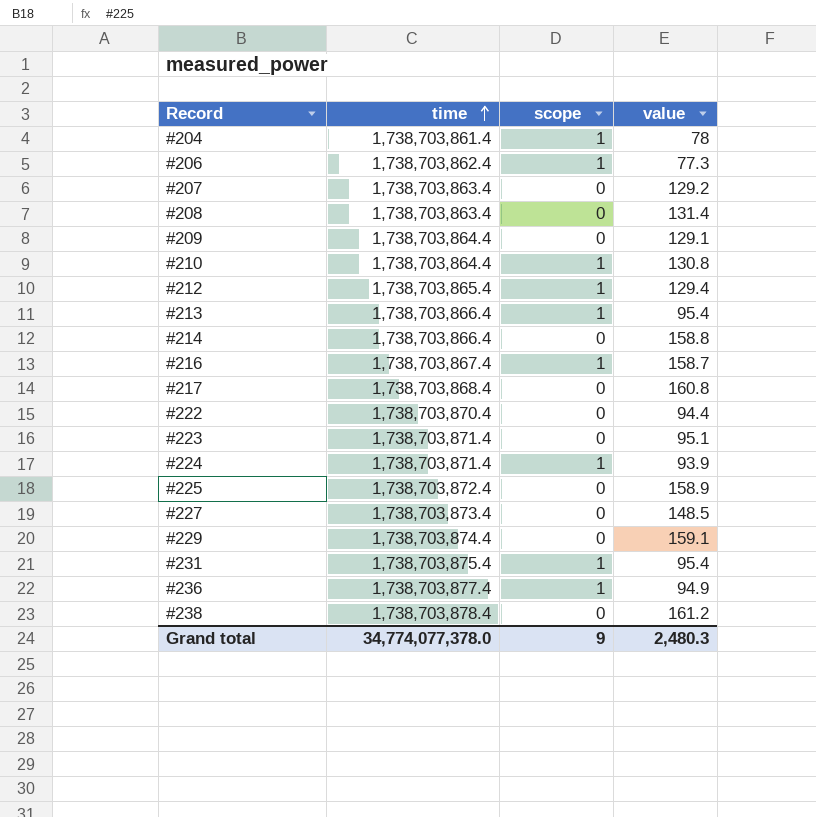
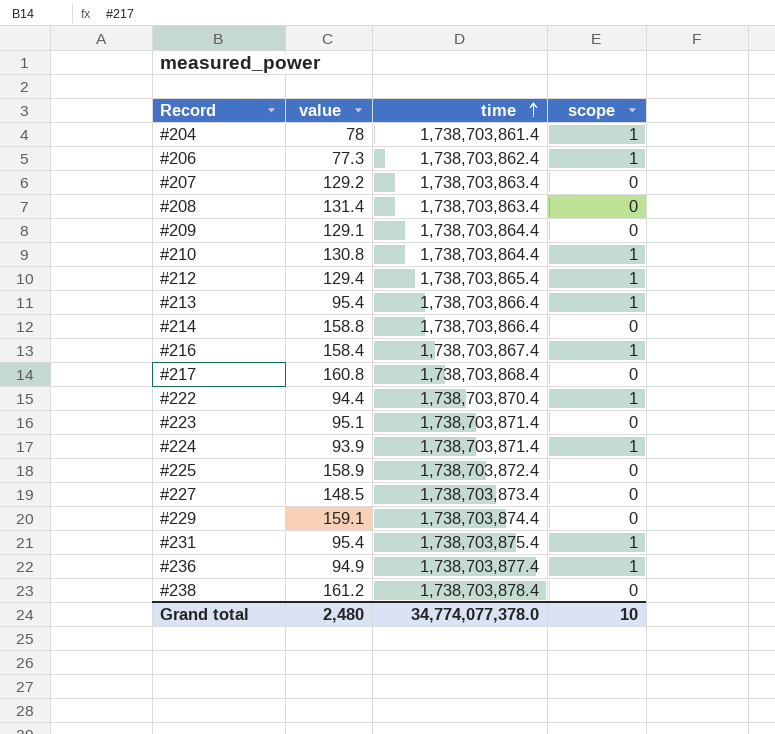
column value | position: 4 -> 2
#216 | value: 158.7 -> 158.4
#222 | scope: 0 -> 1
Grand total | value: 2,480.3 -> 2,480
Grand total | scope: 9 -> 10

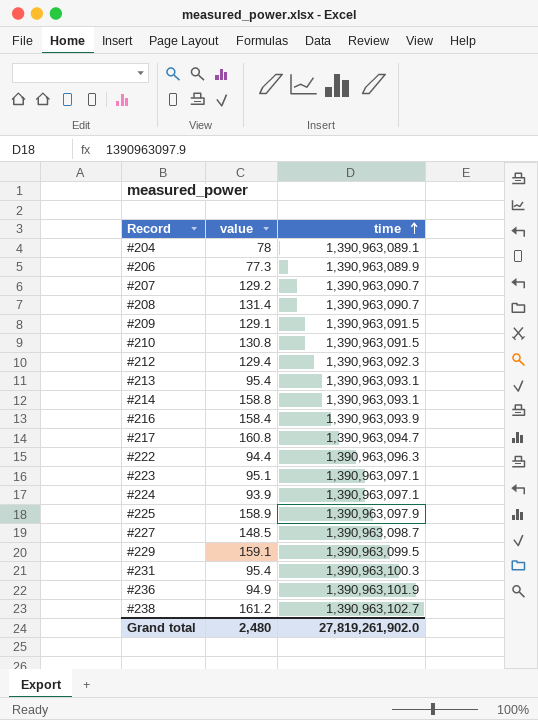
column scope | position: 4 -> none
#204 | time: 1,738,703,861.4 -> 1,390,963,089.1
#206 | time: 1,738,703,862.4 -> 1,390,963,089.9
#207 | time: 1,738,703,863.4 -> 1,390,963,090.7
#208 | time: 1,738,703,863.4 -> 1,390,963,090.7
#209 | time: 1,738,703,864.4 -> 1,390,963,091.5
#210 | time: 1,738,703,864.4 -> 1,390,963,091.5
#212 | time: 1,738,703,865.4 -> 1,390,963,092.3
#213 | time: 1,738,703,866.4 -> 1,390,963,093.1
#214 | time: 1,738,703,866.4 -> 1,390,963,093.1
#216 | time: 1,738,703,867.4 -> 1,390,963,093.9
#217 | time: 1,738,703,868.4 -> 1,390,963,094.7
#222 | time: 1,738,703,870.4 -> 1,390,963,096.3
#223 | time: 1,738,703,871.4 -> 1,390,963,097.1
#224 | time: 1,738,703,871.4 -> 1,390,963,097.1
#225 | time: 1,738,703,872.4 -> 1,390,963,097.9
#227 | time: 1,738,703,873.4 -> 1,390,963,098.7
#229 | time: 1,738,703,874.4 -> 1,390,963,099.5
#231 | time: 1,738,703,875.4 -> 1,390,963,100.3
#236 | time: 1,738,703,877.4 -> 1,390,963,101.9
#238 | time: 1,738,703,878.4 -> 1,390,963,102.7
Grand total | time: 34,774,077,378.0 -> 27,819,261,902.0

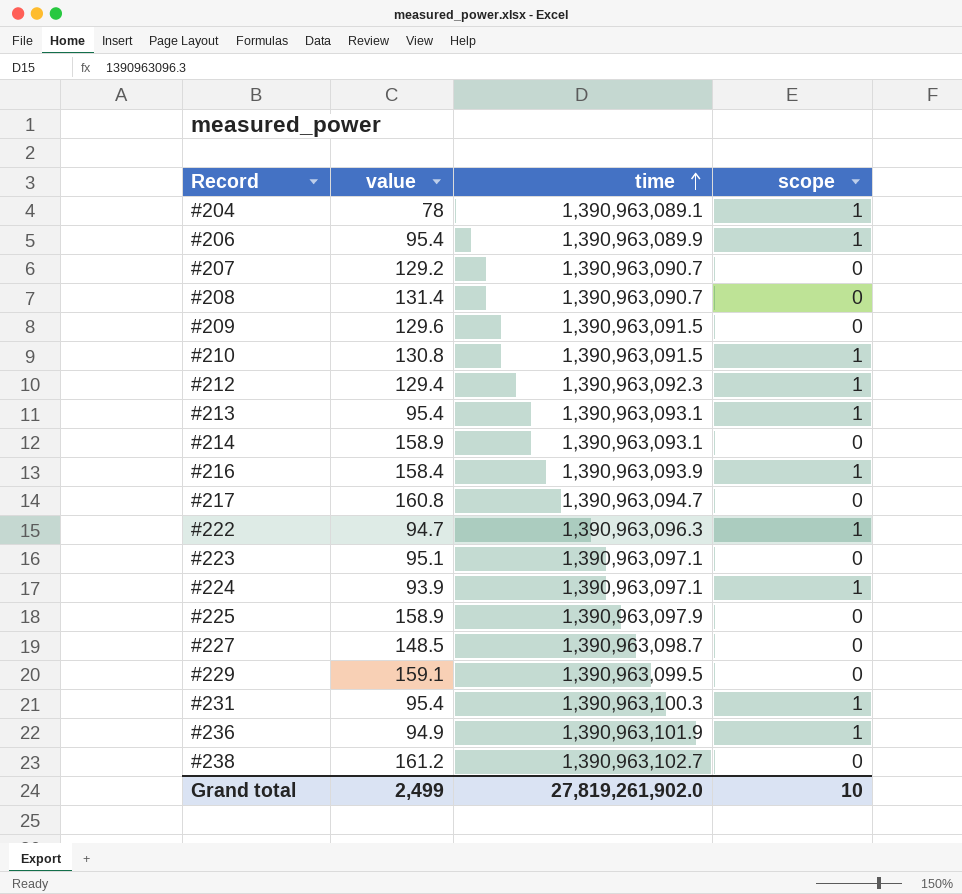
column scope | position: none -> 4
#206 | value: 77.3 -> 95.4
#209 | value: 129.1 -> 129.6
#214 | value: 158.8 -> 158.9
#222 | value: 94.4 -> 94.7
Grand total | value: 2,480 -> 2,499

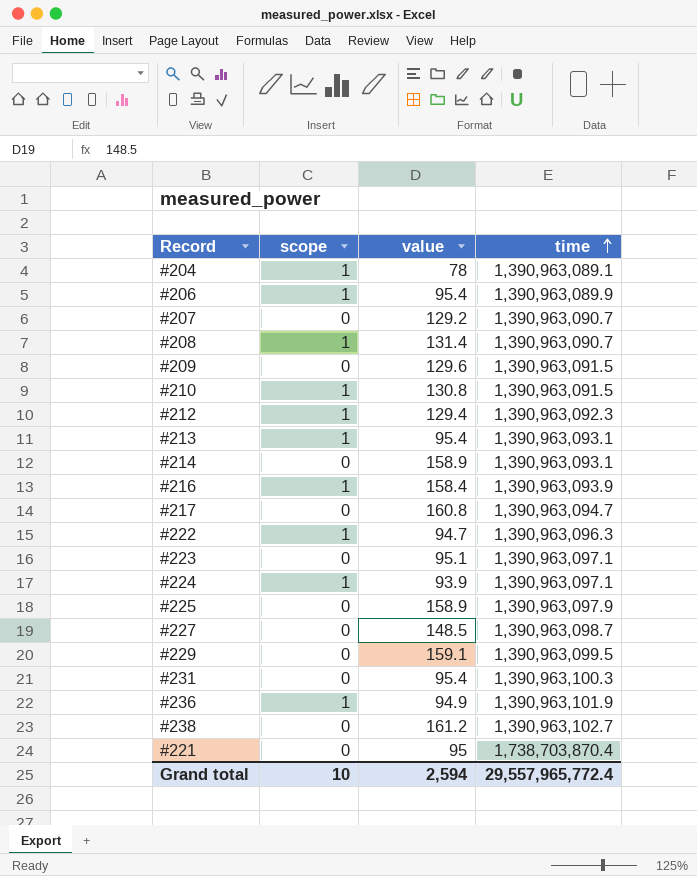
column scope | position: 4 -> 2
#208 | scope: 0 -> 1
#231 | scope: 1 -> 0
row #221: none -> 0 | 95 | 1,738,703,870.4
Grand total | value: 2,499 -> 2,594
Grand total | time: 27,819,261,902.0 -> 29,557,965,772.4

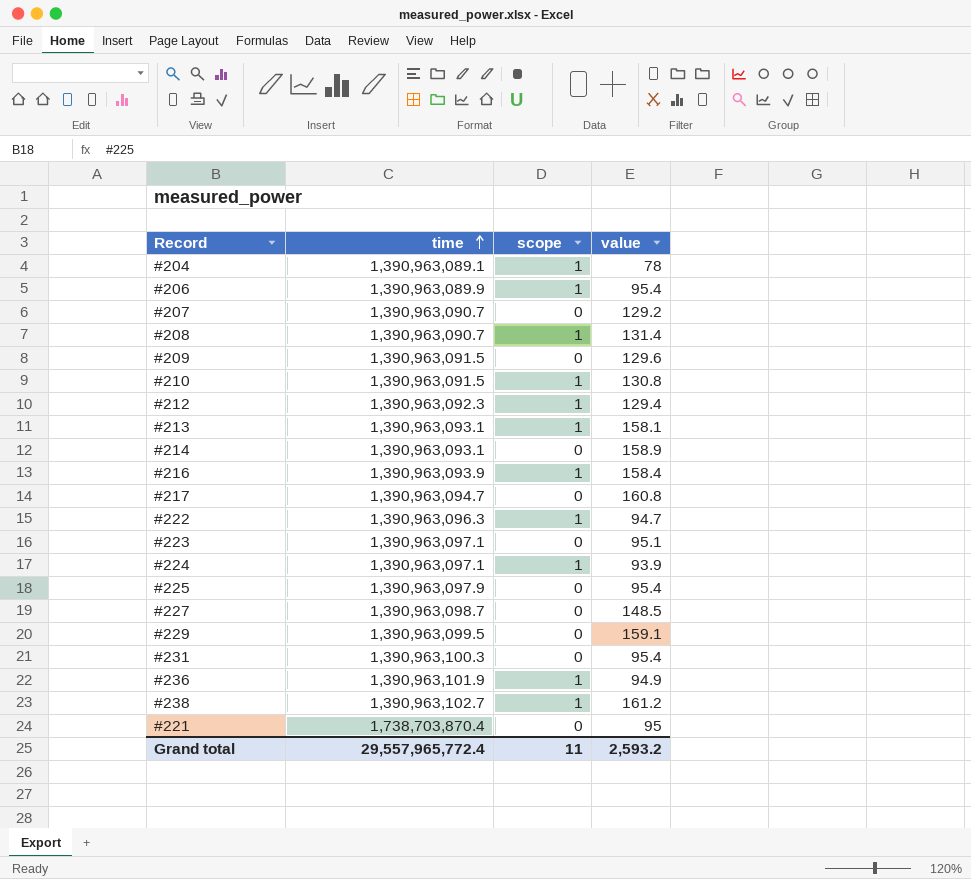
column time | position: 4 -> 2
#213 | value: 95.4 -> 158.1
#225 | value: 158.9 -> 95.4
#238 | scope: 0 -> 1
Grand total | scope: 10 -> 11
Grand total | value: 2,594 -> 2,593.2

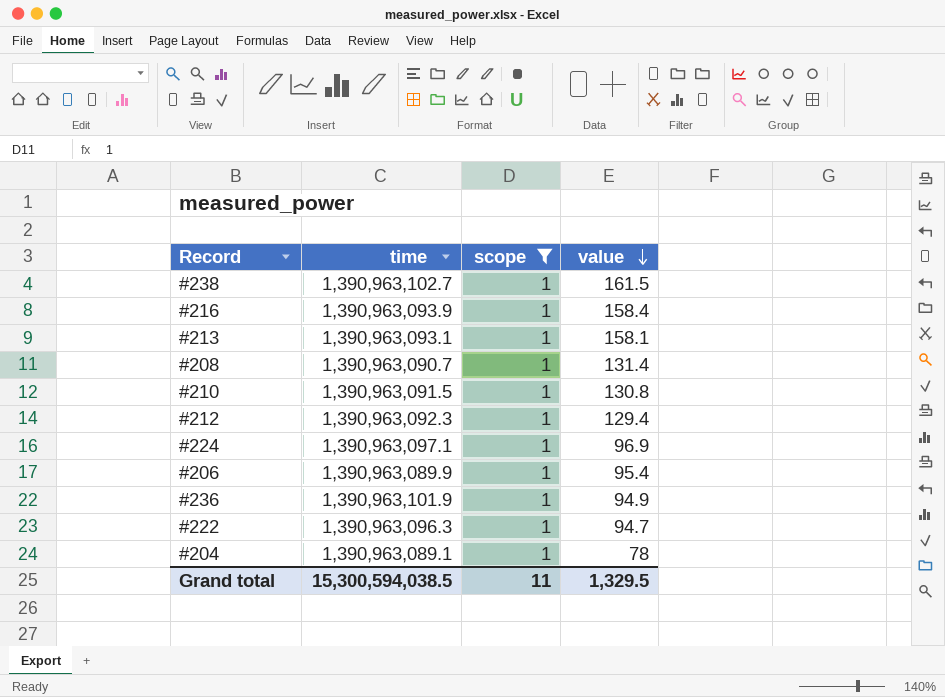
filter: none -> scope = 1
row order: time ascending -> value descending
#238 | value: 161.2 -> 161.5
#224 | value: 93.9 -> 96.9
Grand total | time: 29,557,965,772.4 -> 15,300,594,038.5
Grand total | value: 2,593.2 -> 1,329.5

